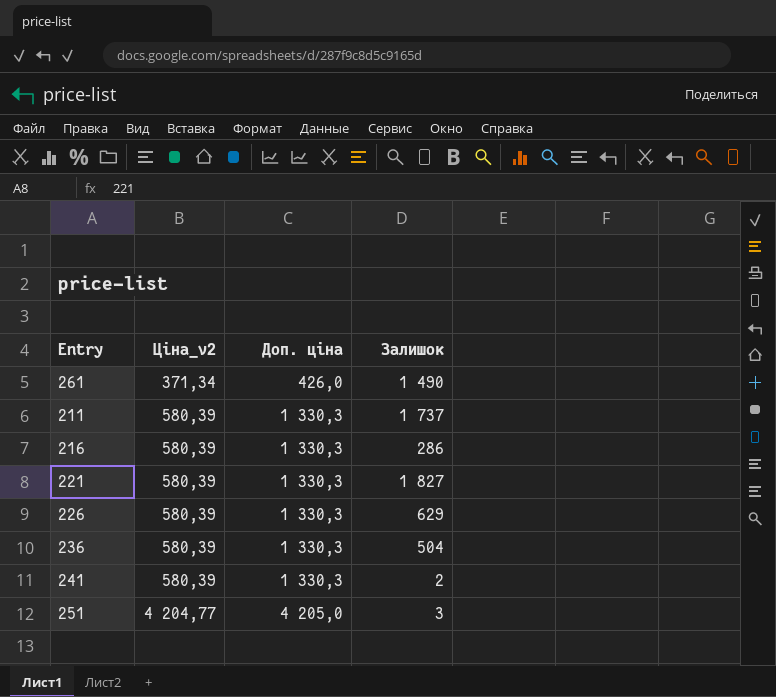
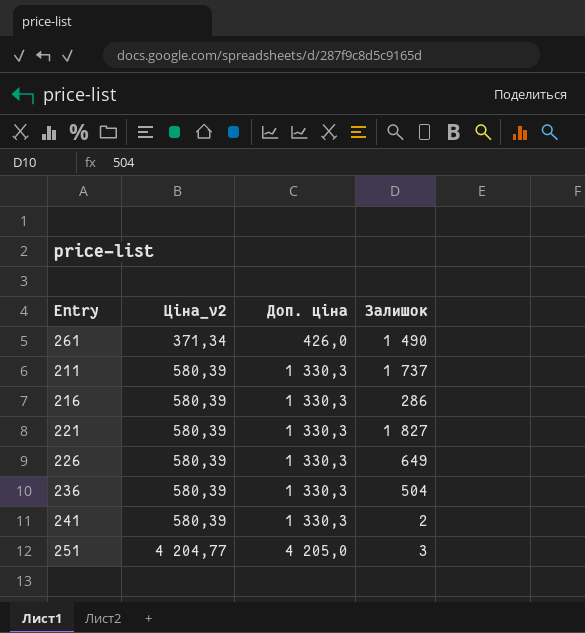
226 | Залишок: 629 -> 649

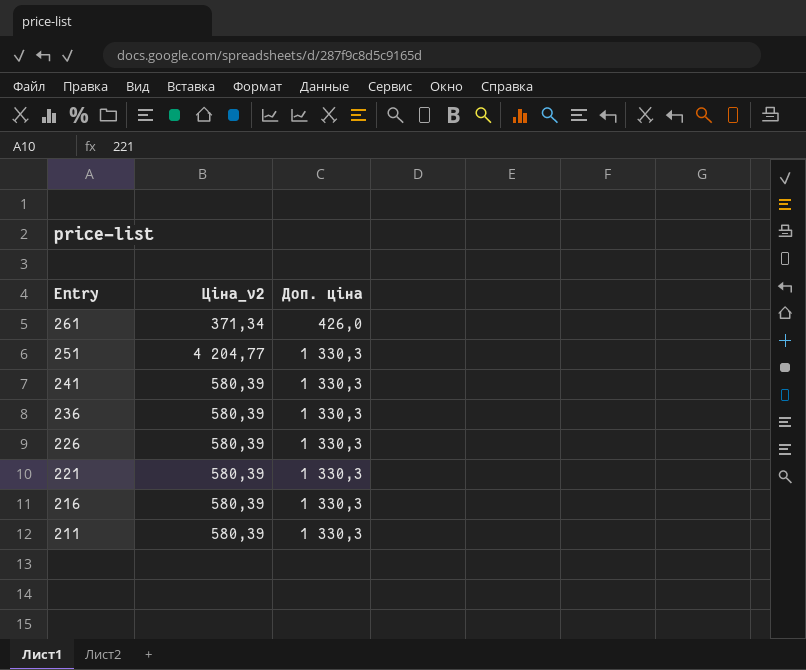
row order: Ціна_v2 ascending -> Entry descending
column Залишок | position: 4 -> none
251 | Доп. ціна: 4 205,0 -> 1 330,3

